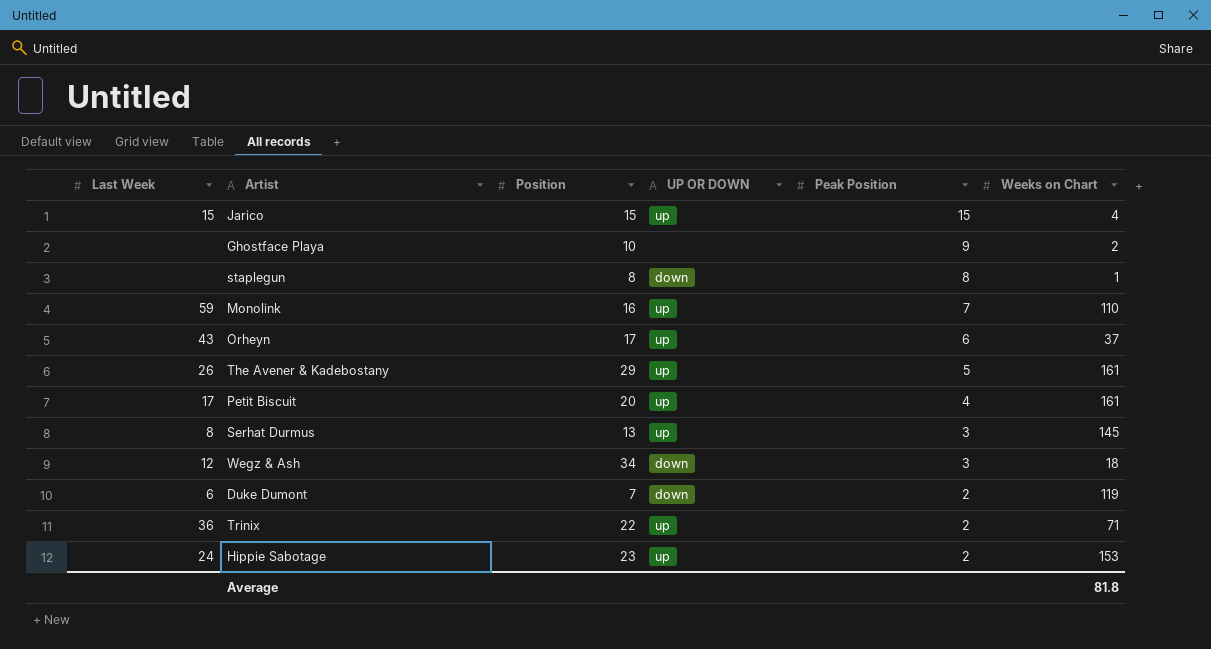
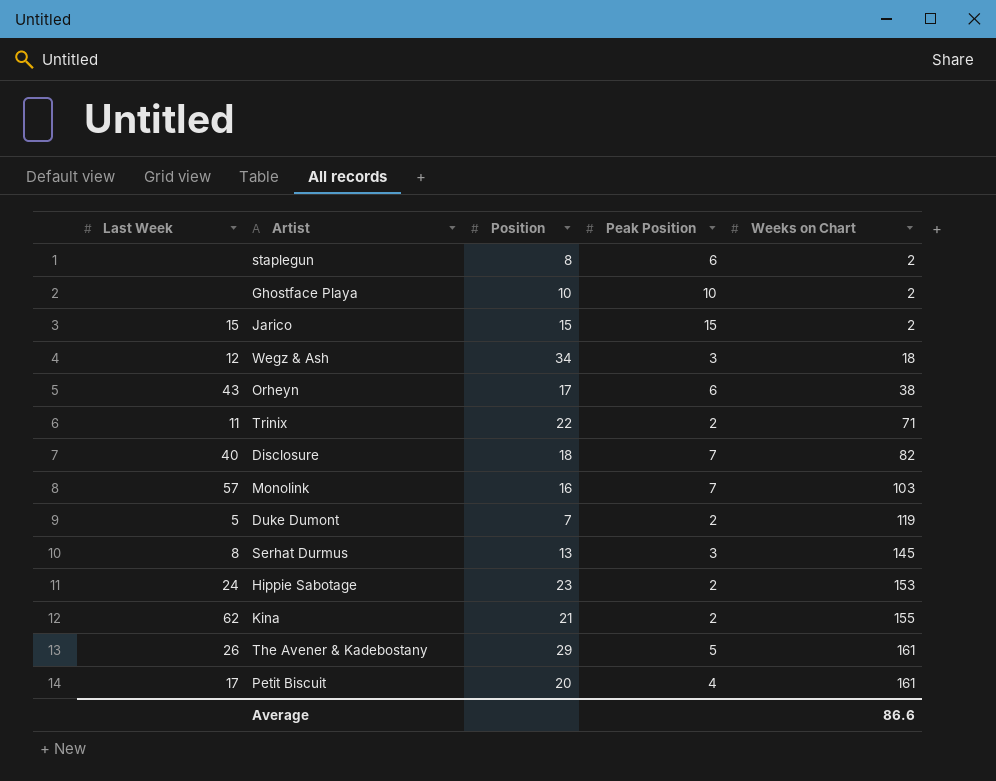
row order: Peak Position descending -> Weeks on Chart ascending
column UP OR DOWN | position: 4 -> none
staplegun | Peak Position: 8 -> 6
staplegun | Weeks on Chart: 1 -> 2
Ghostface Playa | Peak Position: 9 -> 10
Jarico | Weeks on Chart: 4 -> 2
Orheyn | Weeks on Chart: 37 -> 38
Trinix | Last Week: 36 -> 11
row Disclosure: none -> 40 | 18 | 7 | 82
Monolink | Last Week: 59 -> 57
Monolink | Weeks on Chart: 110 -> 103
Duke Dumont | Last Week: 6 -> 5
row Kina: none -> 62 | 21 | 2 | 155
Average | Weeks on Chart: 81.8 -> 86.6

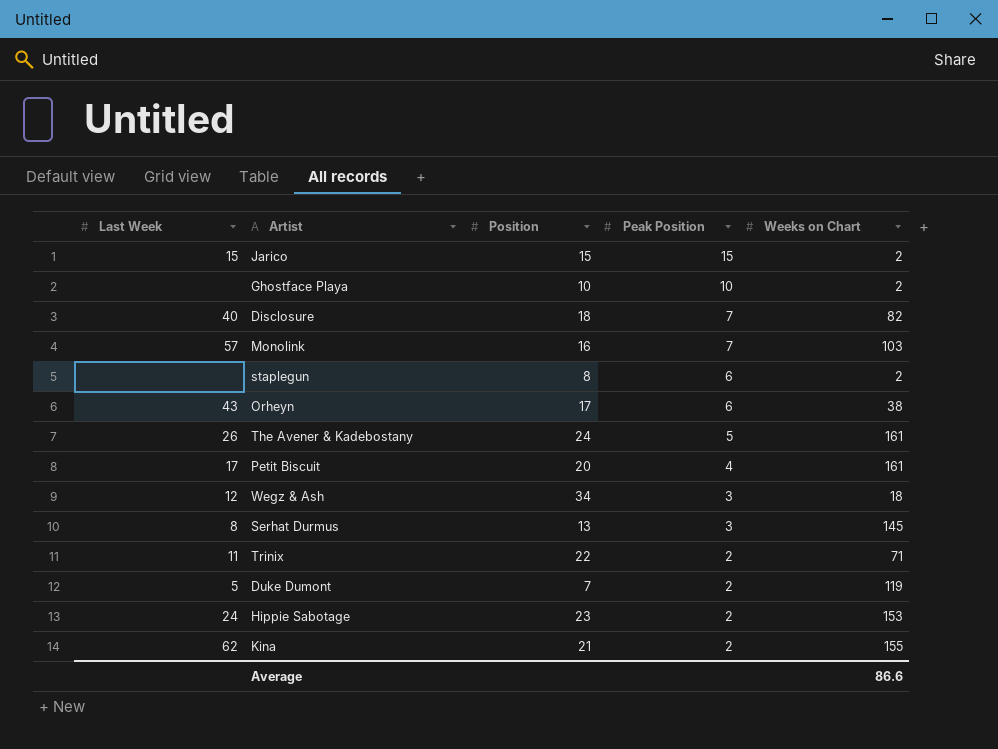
row order: Weeks on Chart ascending -> Peak Position descending
The Avener & Kadebostany | Position: 29 -> 24

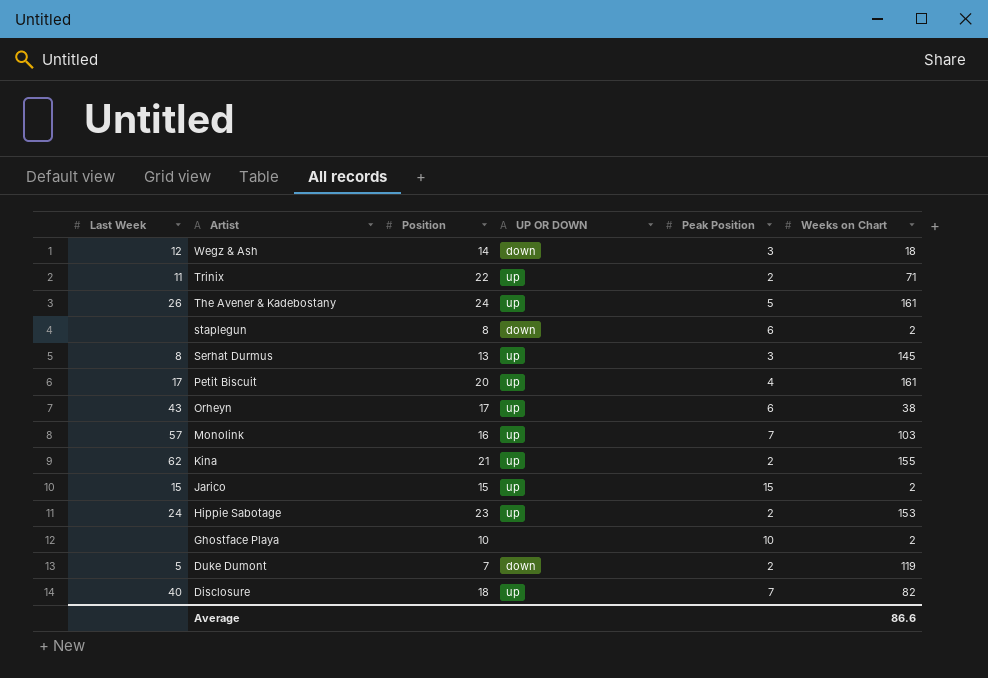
row order: Peak Position descending -> Artist descending
column UP OR DOWN | position: none -> 4
Wegz & Ash | Position: 34 -> 14

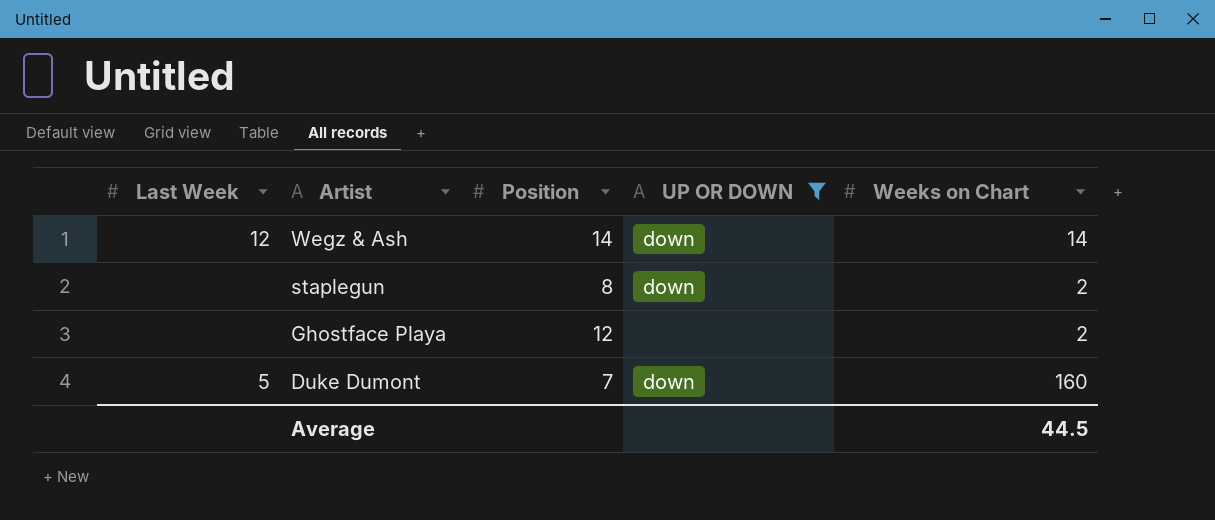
filter: none -> UP OR DOWN != up
column Peak Position | position: 5 -> none
Wegz & Ash | Weeks on Chart: 18 -> 14
Ghostface Playa | Position: 10 -> 12
Duke Dumont | Weeks on Chart: 119 -> 160
Average | Weeks on Chart: 86.6 -> 44.5

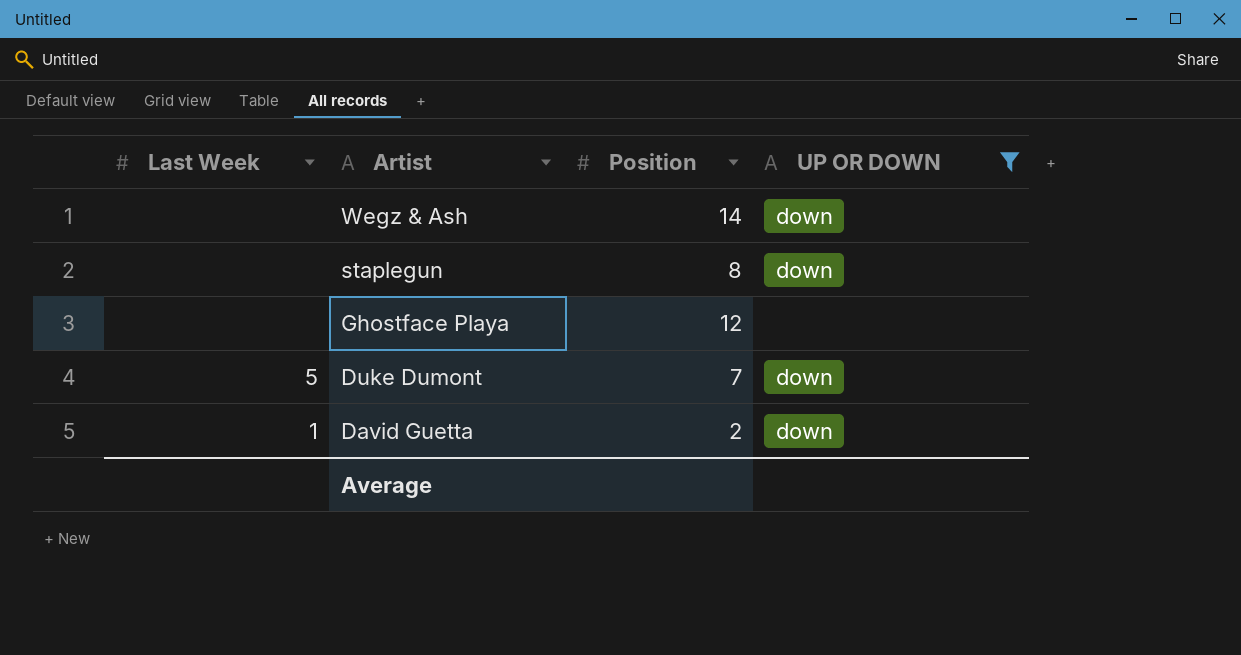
column Weeks on Chart | position: 5 -> none
Wegz & Ash | Last Week: 12 -> none
row David Guetta: none -> 1 | 2 | down

